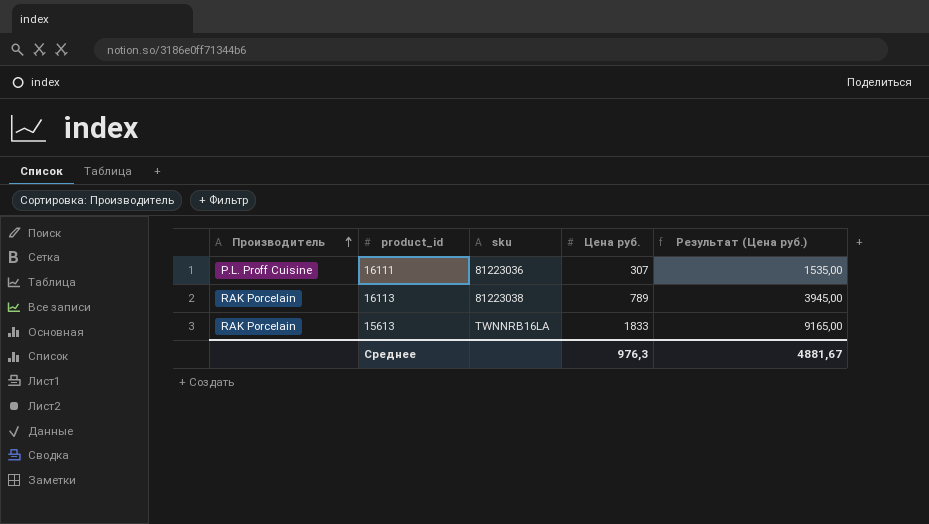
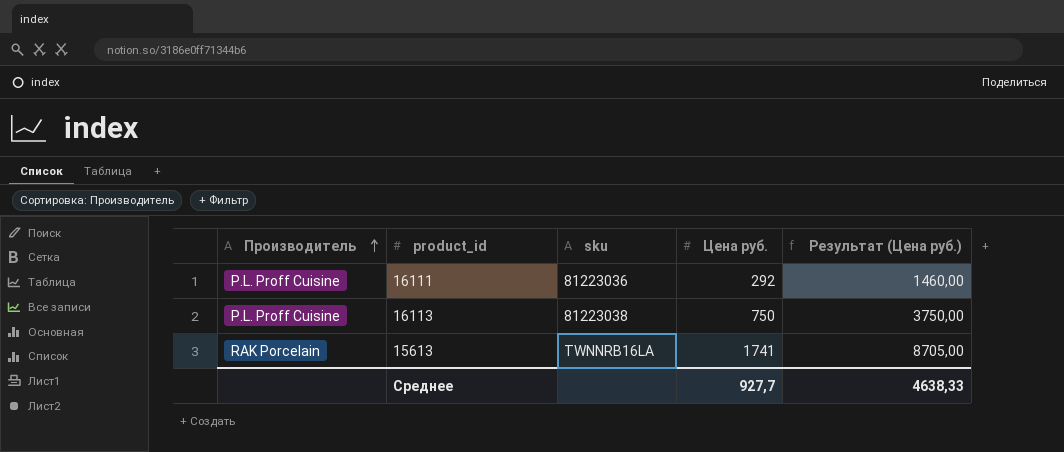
16111 | Цена руб.: 307 -> 292
16111 | Результат (Цена руб.): 1535,00 -> 1460,00
16113 | Производитель: RAK Porcelain -> P.L. Proff Cuisine
16113 | Цена руб.: 789 -> 750
16113 | Результат (Цена руб.): 3945,00 -> 3750,00
15613 | Цена руб.: 1833 -> 1741
15613 | Результат (Цена руб.): 9165,00 -> 8705,00
Среднее | Цена руб.: 976,3 -> 927,7
Среднее | Результат (Цена руб.): 4881,67 -> 4638,33

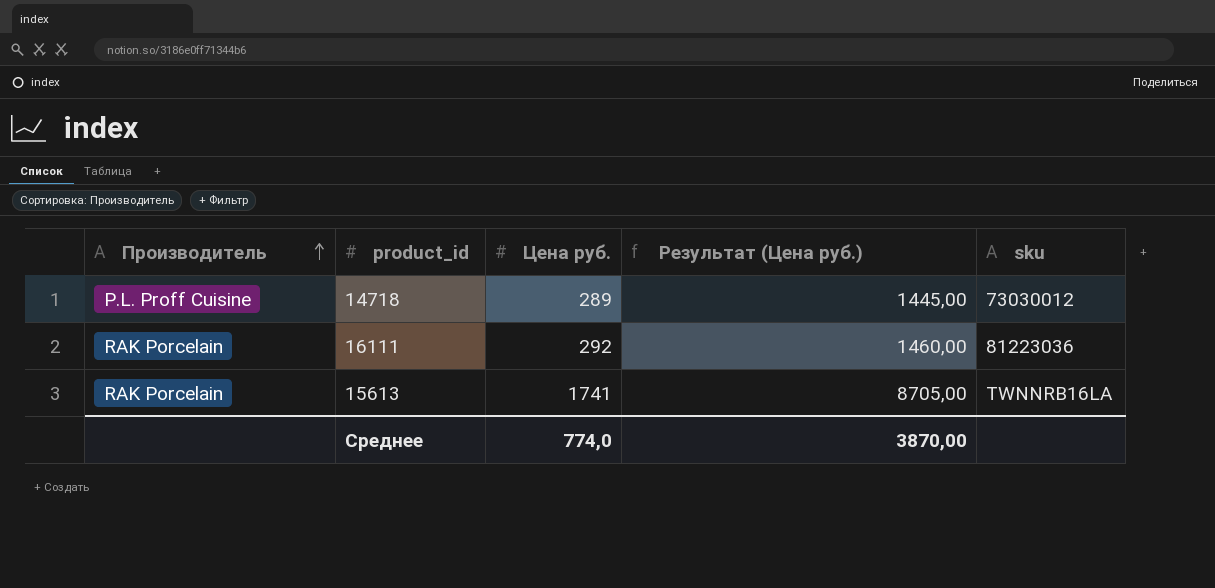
column sku | position: 3 -> 5
row 16113: P.L. Proff Cuisine | 81223038 | 750 | 3750,00 -> none
row 14718: none -> P.L. Proff Cuisine | 289 | 1445,00 | 73030012
16111 | Производитель: P.L. Proff Cuisine -> RAK Porcelain
Среднее | Цена руб.: 927,7 -> 774,0
Среднее | Результат (Цена руб.): 4638,33 -> 3870,00

